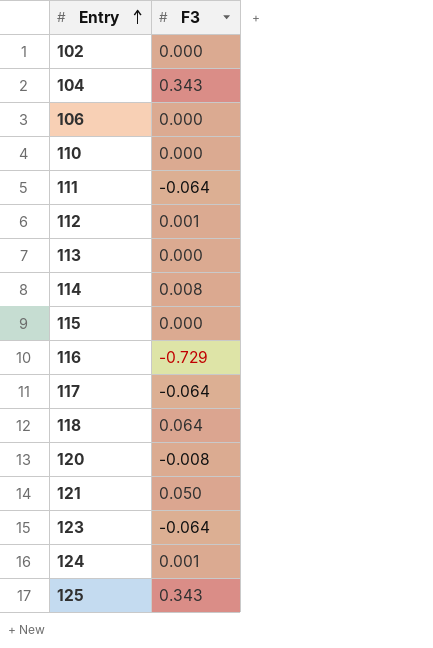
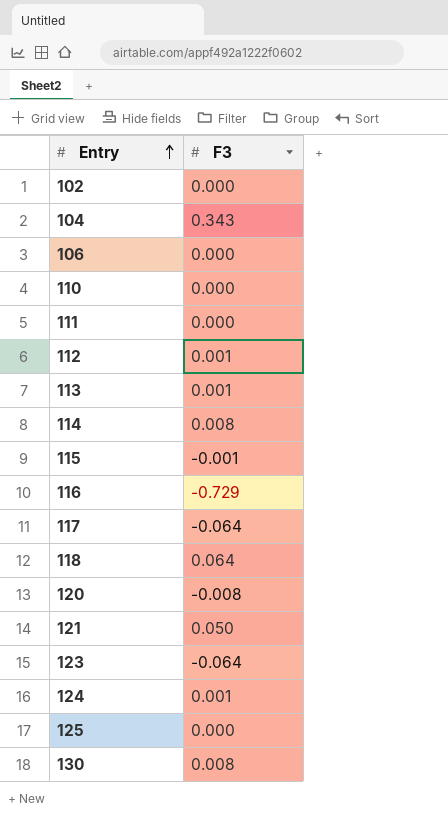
111 | F3: -0.064 -> 0.000
113 | F3: 0.000 -> 0.001
115 | F3: 0.000 -> -0.001
125 | F3: 0.343 -> 0.000
row 130: none -> 0.008

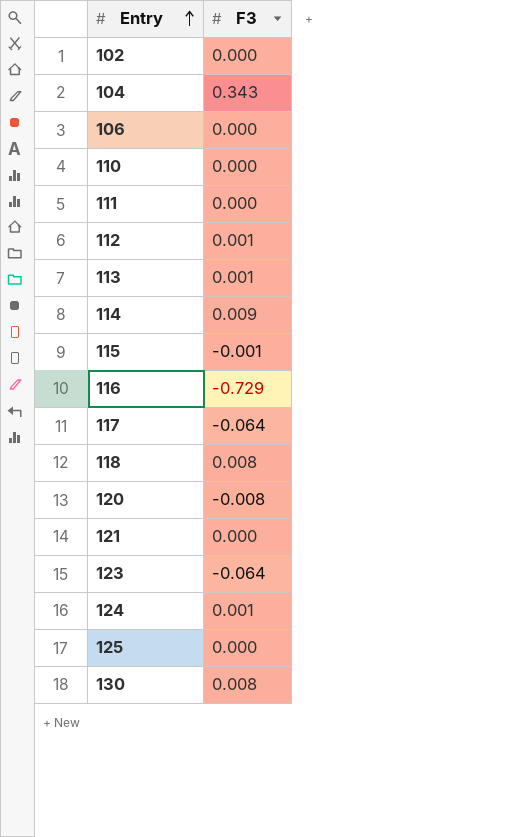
114 | F3: 0.008 -> 0.009
118 | F3: 0.064 -> 0.008
121 | F3: 0.050 -> 0.000

